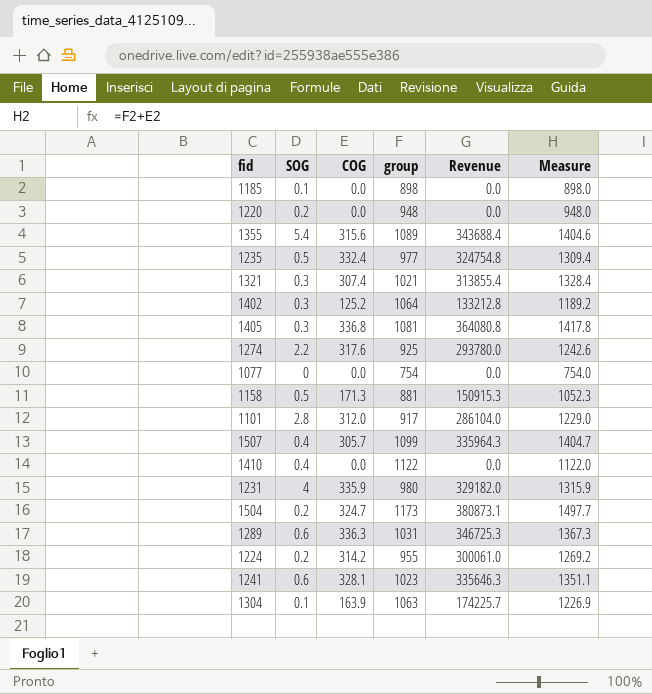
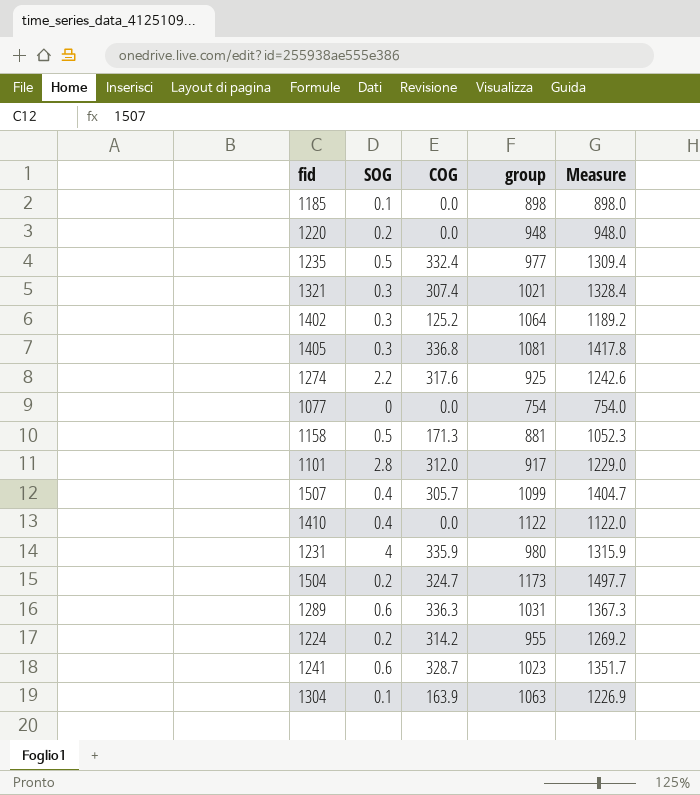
column Revenue | formula: [COG] * [group] -> none
row 1355: 5.4 | 315.6 | 1089 | 343688.4 | 1404.6 -> none
1241 | COG: 328.1 -> 328.7
1241 | Measure: 1351.1 -> 1351.7

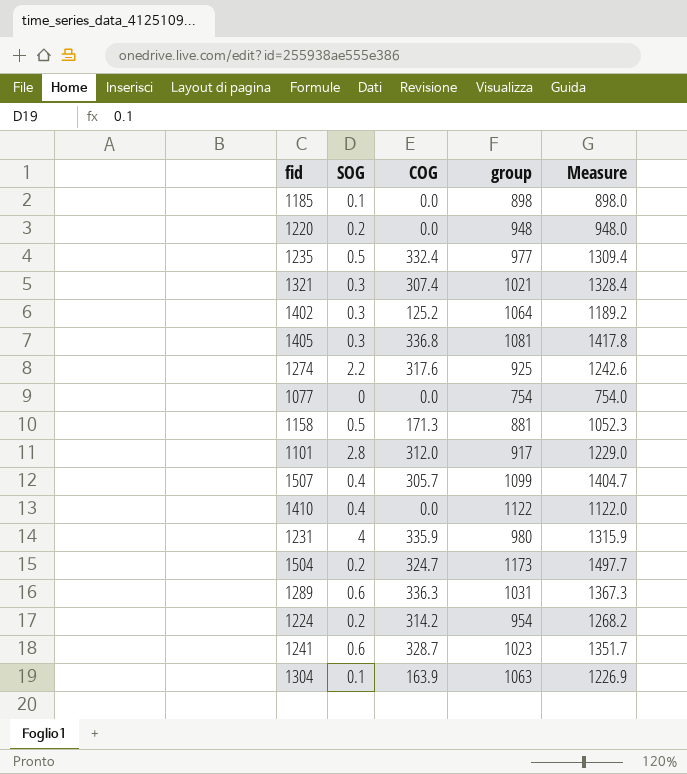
1224 | group: 955 -> 954
1224 | Measure: 1269.2 -> 1268.2

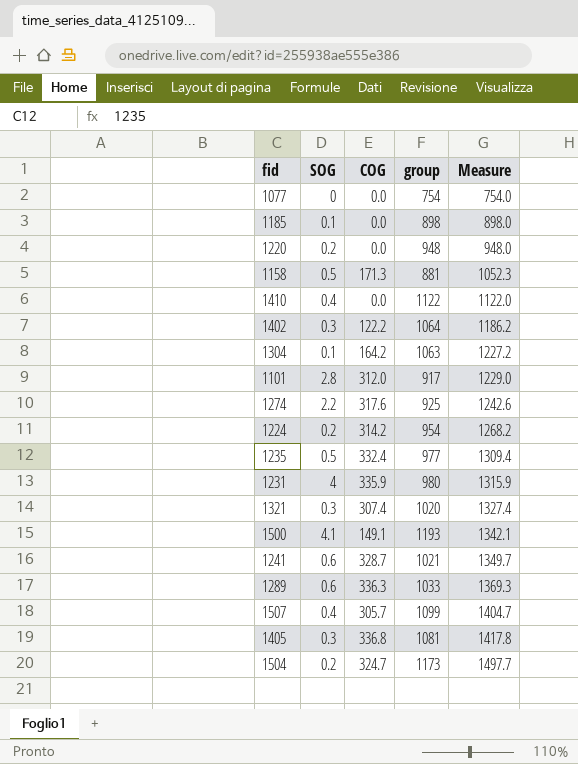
row order: none -> Measure ascending
1402 | COG: 125.2 -> 122.2
1402 | Measure: 1189.2 -> 1186.2
1304 | COG: 163.9 -> 164.2
1304 | Measure: 1226.9 -> 1227.2
1321 | group: 1021 -> 1020
1321 | Measure: 1328.4 -> 1327.4
row 1500: none -> 4.1 | 149.1 | 1193 | 1342.1
1241 | group: 1023 -> 1021
1241 | Measure: 1351.7 -> 1349.7
1289 | group: 1031 -> 1033
1289 | Measure: 1367.3 -> 1369.3

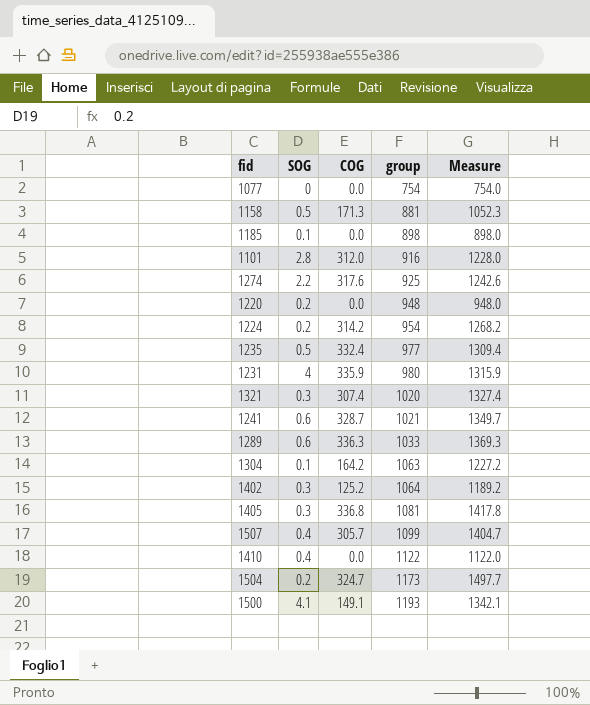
row order: Measure ascending -> group ascending
1101 | group: 917 -> 916
1101 | Measure: 1229.0 -> 1228.0
1402 | COG: 122.2 -> 125.2
1402 | Measure: 1186.2 -> 1189.2

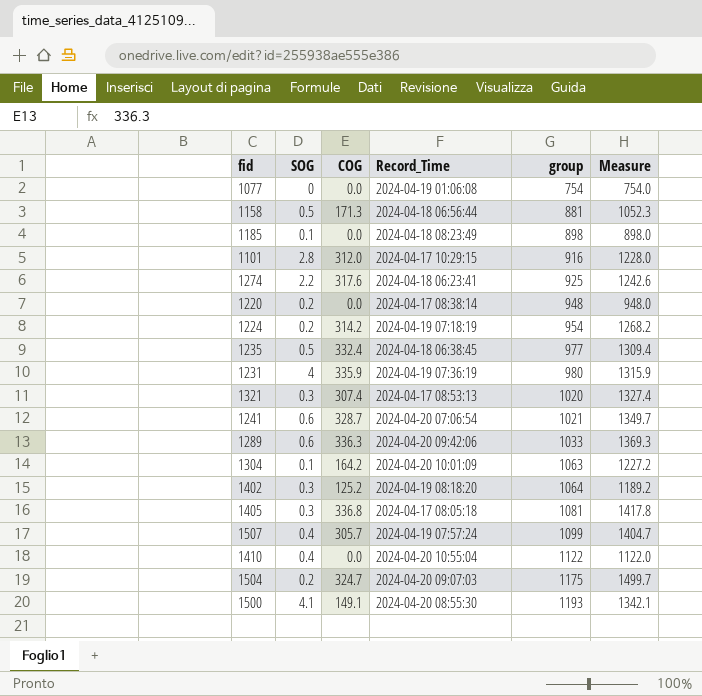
column Record_Time | position: none -> 4
1504 | group: 1173 -> 1175
1504 | Measure: 1497.7 -> 1499.7

